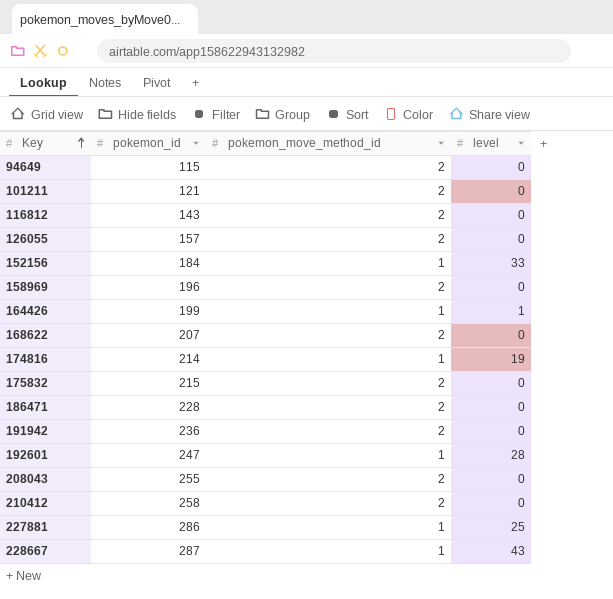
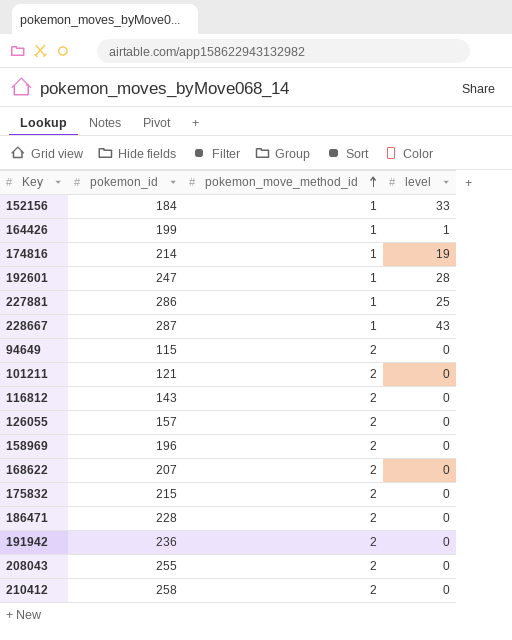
row order: Key ascending -> pokemon_move_method_id ascending

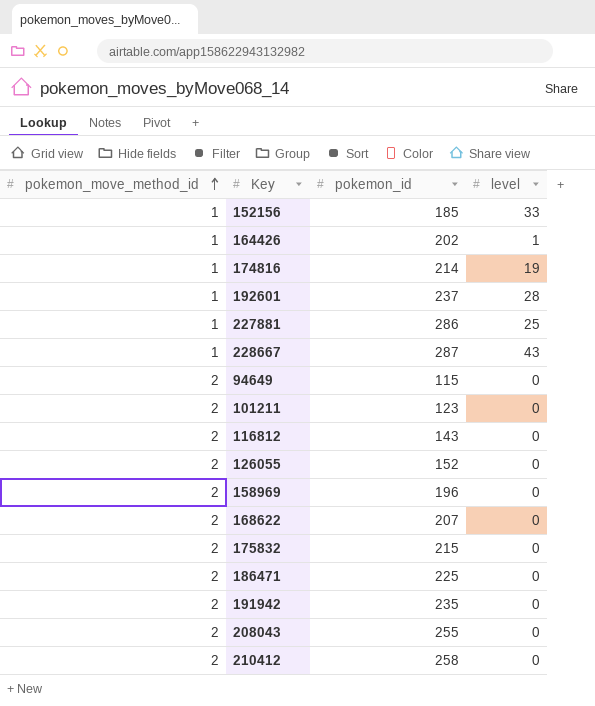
column pokemon_move_method_id | position: 3 -> 1
152156 | pokemon_id: 184 -> 185
164426 | pokemon_id: 199 -> 202
192601 | pokemon_id: 247 -> 237
101211 | pokemon_id: 121 -> 123
126055 | pokemon_id: 157 -> 152
186471 | pokemon_id: 228 -> 225
191942 | pokemon_id: 236 -> 235

